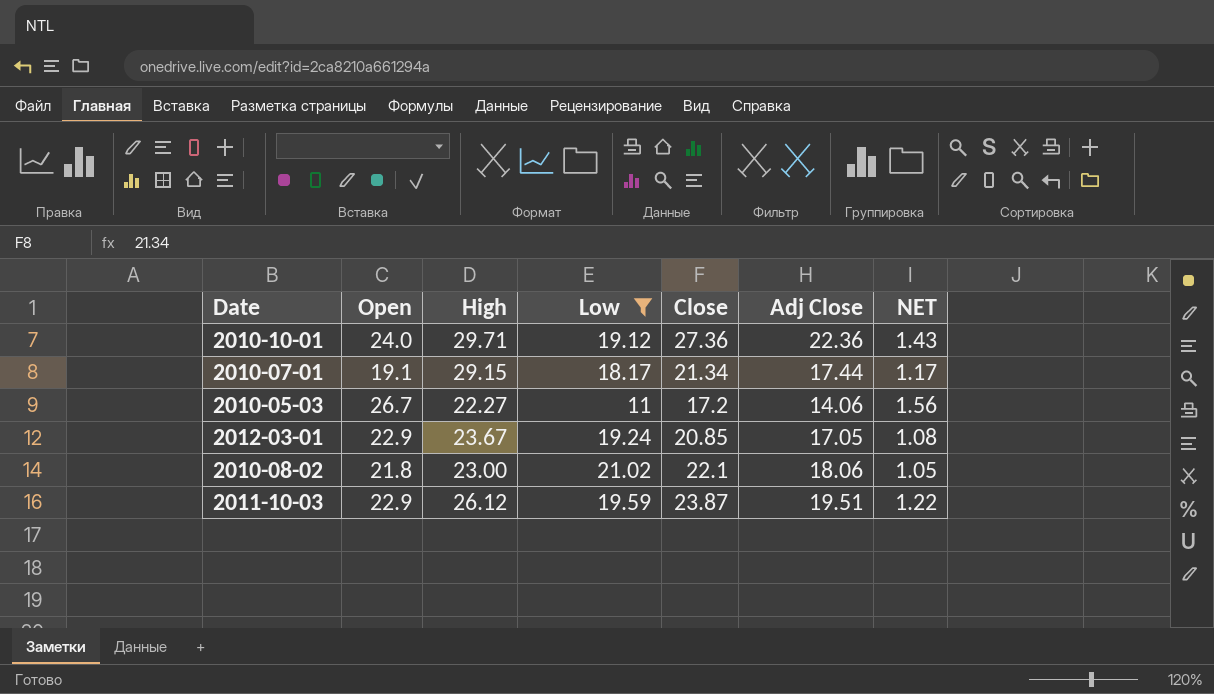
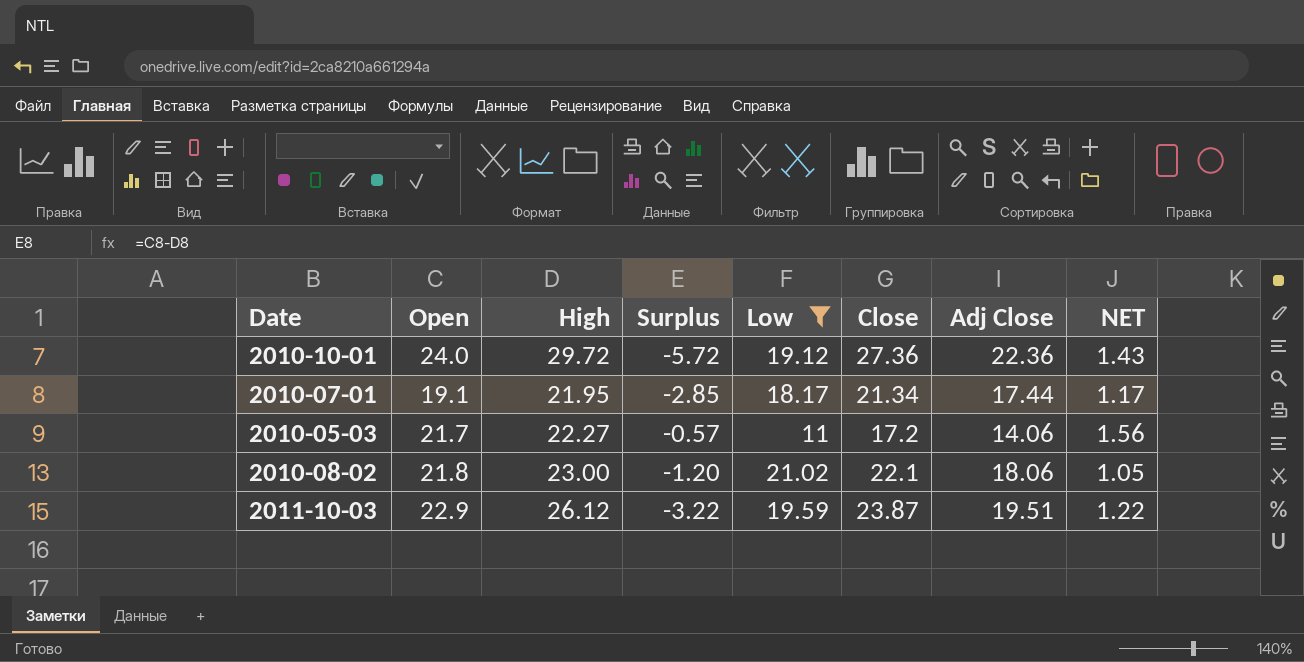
column Surplus | formula: none -> [Open] - [High]
row 2012-03-01: 22.9 | 23.67 | 19.24 | 20.85 | 17.05 | 1.08 -> none
2010-10-01 | High: 29.71 -> 29.72
2010-07-01 | High: 29.15 -> 21.95
2010-05-03 | Open: 26.7 -> 21.7

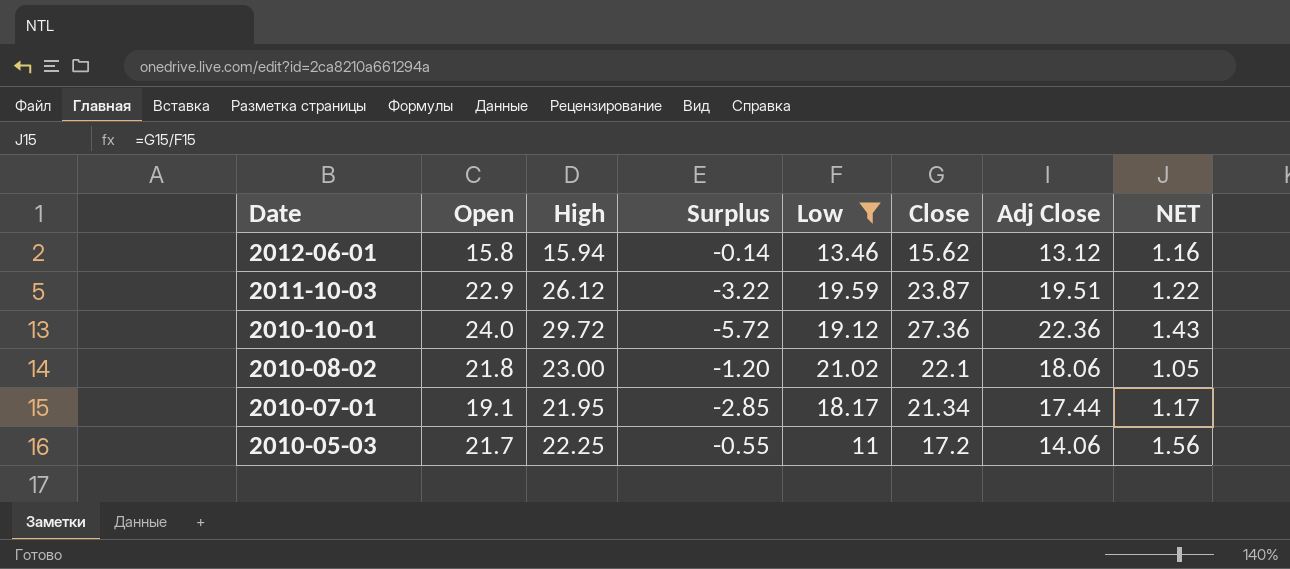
row order: none -> Date descending
row 2012-06-01: none -> 15.8 | 15.94 | -0.14 | 13.46 | 15.62 | 13.12 | 1.16
2010-05-03 | High: 22.27 -> 22.25
2010-05-03 | Surplus: -0.57 -> -0.55

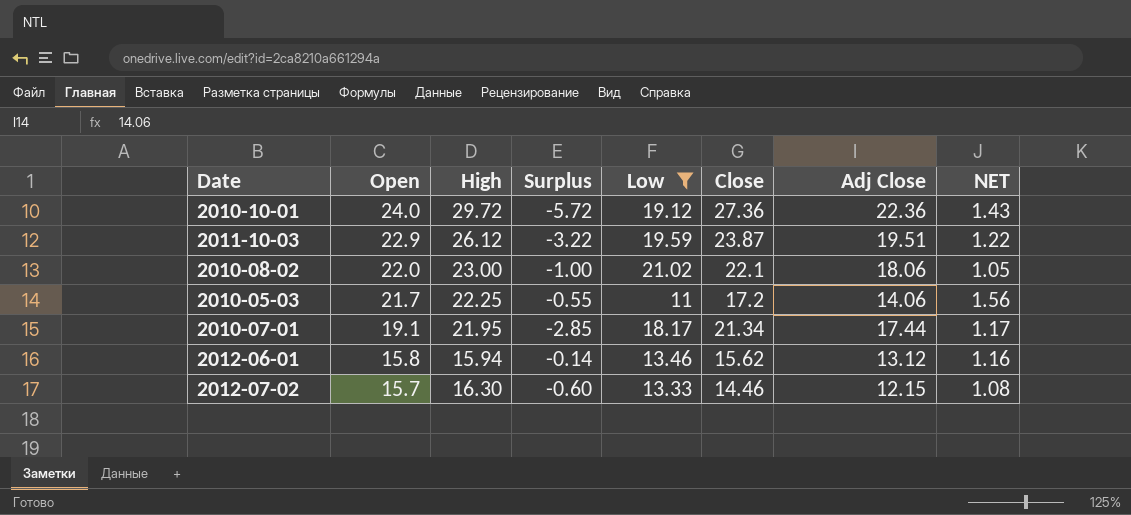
row order: Date descending -> Open descending
2010-08-02 | Open: 21.8 -> 22.0
2010-08-02 | Surplus: -1.20 -> -1.00
row 2012-07-02: none -> 15.7 | 16.30 | -0.60 | 13.33 | 14.46 | 12.15 | 1.08

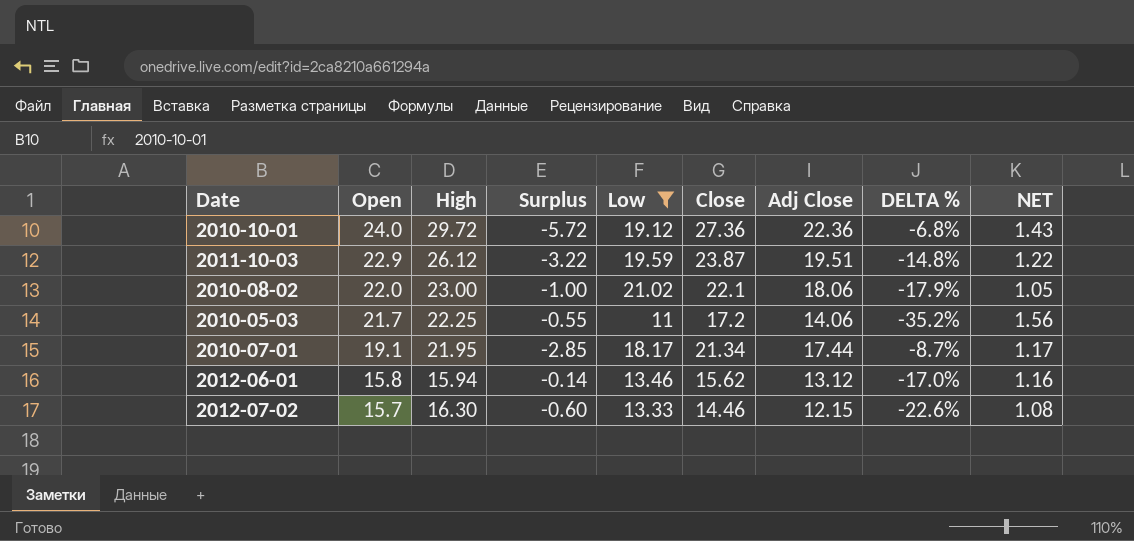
column DELTA % | formula: none -> ([Adj Close] - [Open]) / [Open]

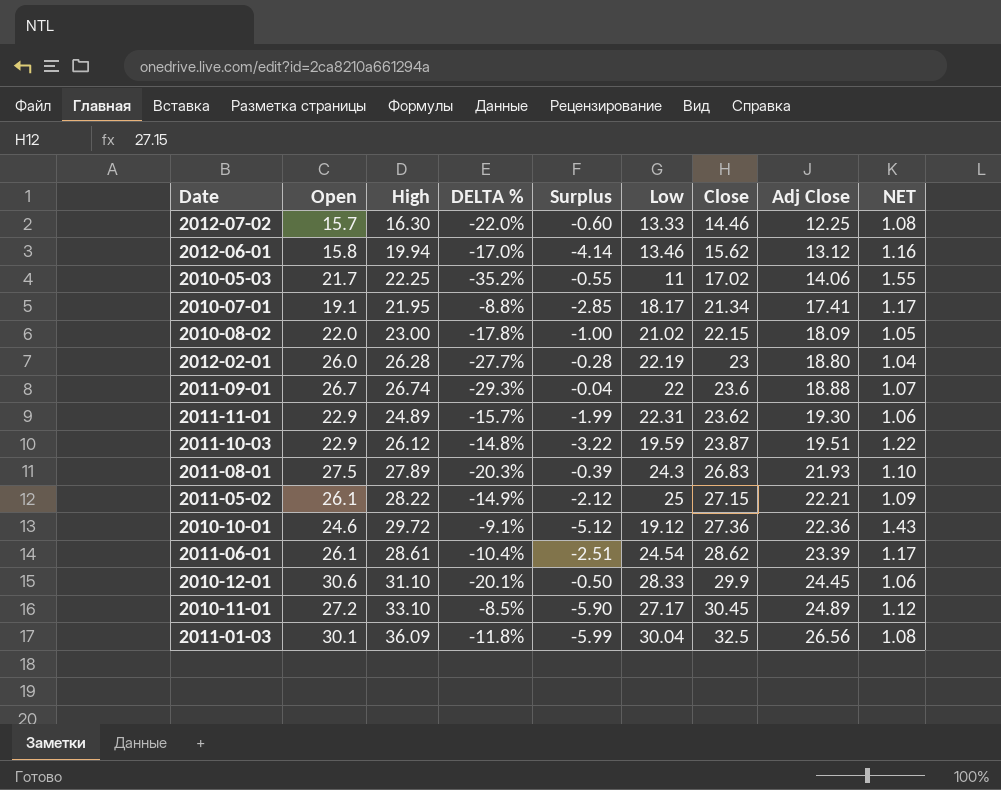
filter: Low <= 21.02 -> none
row order: Open descending -> Close ascending
column DELTA % | position: 8 -> 4
2012-07-02 | DELTA %: -22.6% -> -22.0%
2012-07-02 | Adj Close: 12.15 -> 12.25
2012-06-01 | High: 15.94 -> 19.94
2012-06-01 | Surplus: -0.14 -> -4.14
2010-05-03 | Close: 17.2 -> 17.02
2010-05-03 | NET: 1.56 -> 1.55
2010-07-01 | DELTA %: -8.7% -> -8.8%
2010-07-01 | Adj Close: 17.44 -> 17.41
2010-08-02 | DELTA %: -17.9% -> -17.8%
2010-08-02 | Close: 22.1 -> 22.15
2010-08-02 | Adj Close: 18.06 -> 18.09
2010-10-01 | Open: 24.0 -> 24.6
2010-10-01 | DELTA %: -6.8% -> -9.1%
2010-10-01 | Surplus: -5.72 -> -5.12

